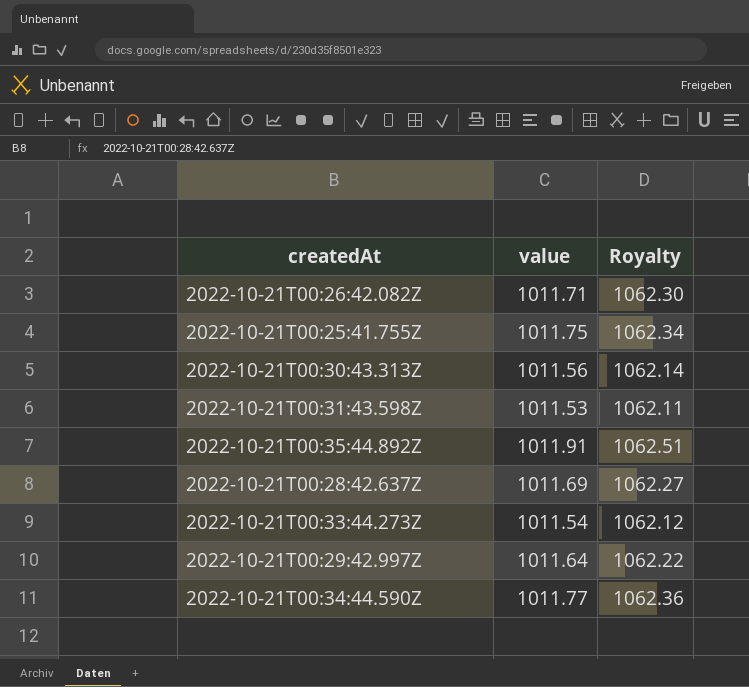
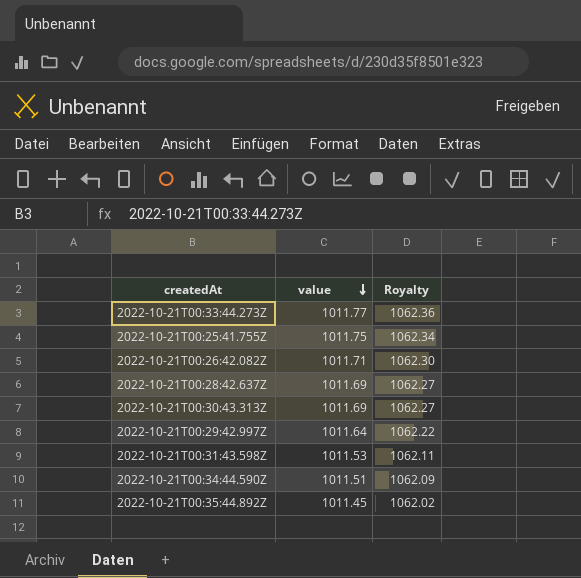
row order: none -> value descending
2022-10-21T00:33:44.273Z | value: 1011.54 -> 1011.77
2022-10-21T00:33:44.273Z | Royalty: 1062.12 -> 1062.36
2022-10-21T00:30:43.313Z | value: 1011.56 -> 1011.69
2022-10-21T00:30:43.313Z | Royalty: 1062.14 -> 1062.27
2022-10-21T00:34:44.590Z | value: 1011.77 -> 1011.51
2022-10-21T00:34:44.590Z | Royalty: 1062.36 -> 1062.09
2022-10-21T00:35:44.892Z | value: 1011.91 -> 1011.45
2022-10-21T00:35:44.892Z | Royalty: 1062.51 -> 1062.02

